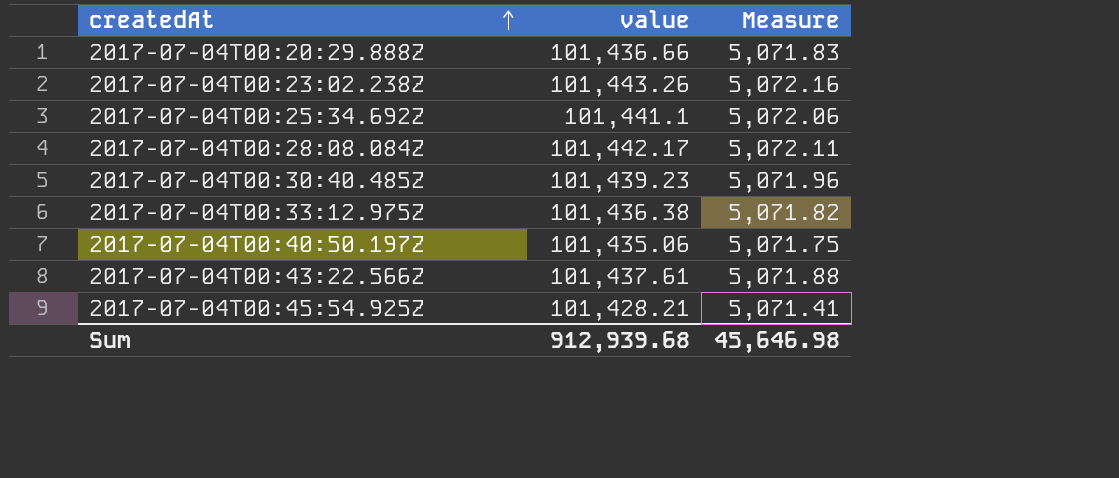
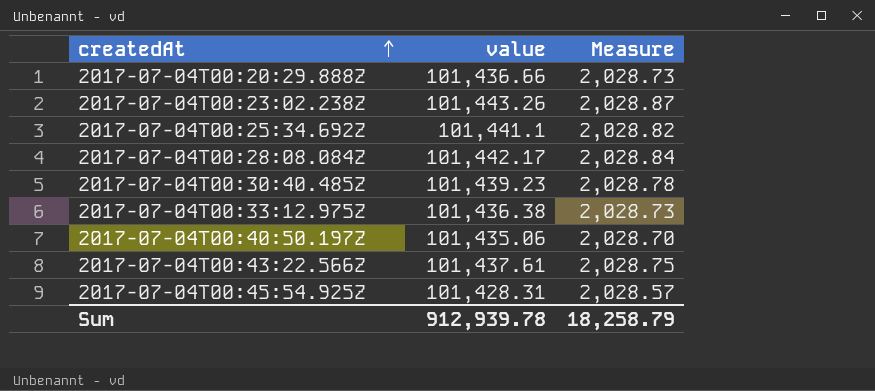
column Measure | formula: [value] * 0.05 -> [value] * 0.02
2017-07-04T00:45:54.925Z | value: 101,428.21 -> 101,428.31
Sum | value: 912,939.68 -> 912,939.78
Sum | Measure: 45,646.98 -> 18,258.79

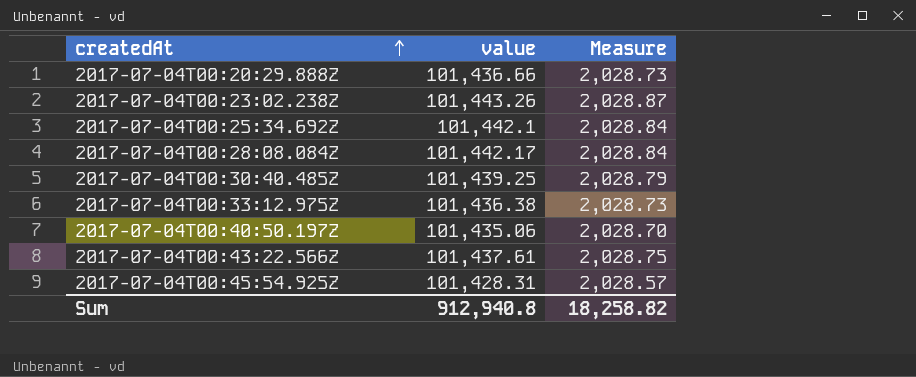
2017-07-04T00:25:34.692Z | value: 101,441.1 -> 101,442.1
2017-07-04T00:25:34.692Z | Measure: 2,028.82 -> 2,028.84
2017-07-04T00:30:40.485Z | value: 101,439.23 -> 101,439.25
2017-07-04T00:30:40.485Z | Measure: 2,028.78 -> 2,028.79
Sum | value: 912,939.78 -> 912,940.8
Sum | Measure: 18,258.79 -> 18,258.82

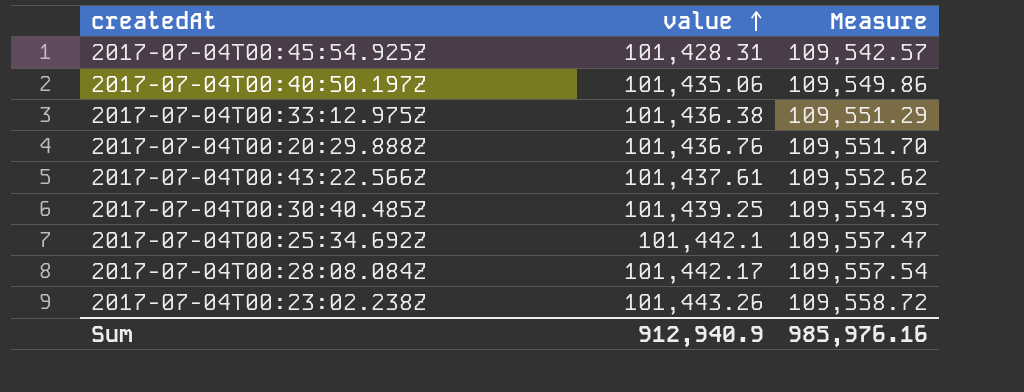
row order: createdAt ascending -> value ascending
column Measure | formula: [value] * 0.02 -> [value] * 1.08
2017-07-04T00:20:29.888Z | value: 101,436.66 -> 101,436.76
Sum | value: 912,940.8 -> 912,940.9
Sum | Measure: 18,258.82 -> 985,976.16

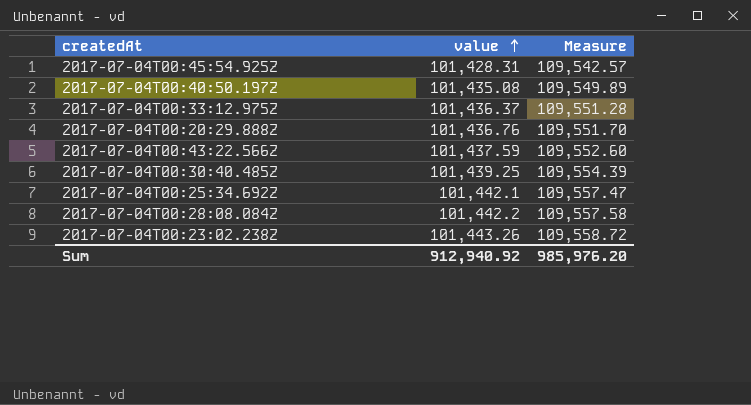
2017-07-04T00:40:50.197Z | value: 101,435.06 -> 101,435.08
2017-07-04T00:40:50.197Z | Measure: 109,549.86 -> 109,549.89
2017-07-04T00:33:12.975Z | value: 101,436.38 -> 101,436.37
2017-07-04T00:33:12.975Z | Measure: 109,551.29 -> 109,551.28
2017-07-04T00:43:22.566Z | value: 101,437.61 -> 101,437.59
2017-07-04T00:43:22.566Z | Measure: 109,552.62 -> 109,552.60
2017-07-04T00:28:08.084Z | value: 101,442.17 -> 101,442.2
2017-07-04T00:28:08.084Z | Measure: 109,557.54 -> 109,557.58
Sum | value: 912,940.9 -> 912,940.92
Sum | Measure: 985,976.16 -> 985,976.20

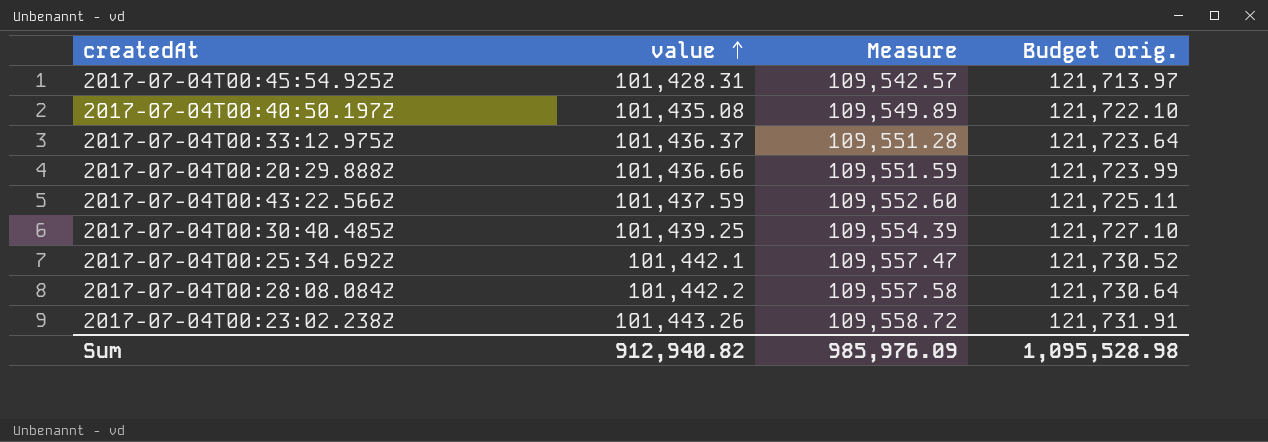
column Budget orig. | formula: none -> [value] * 1.2
2017-07-04T00:20:29.888Z | value: 101,436.76 -> 101,436.66
2017-07-04T00:20:29.888Z | Measure: 109,551.70 -> 109,551.59
Sum | value: 912,940.92 -> 912,940.82
Sum | Measure: 985,976.20 -> 985,976.09

